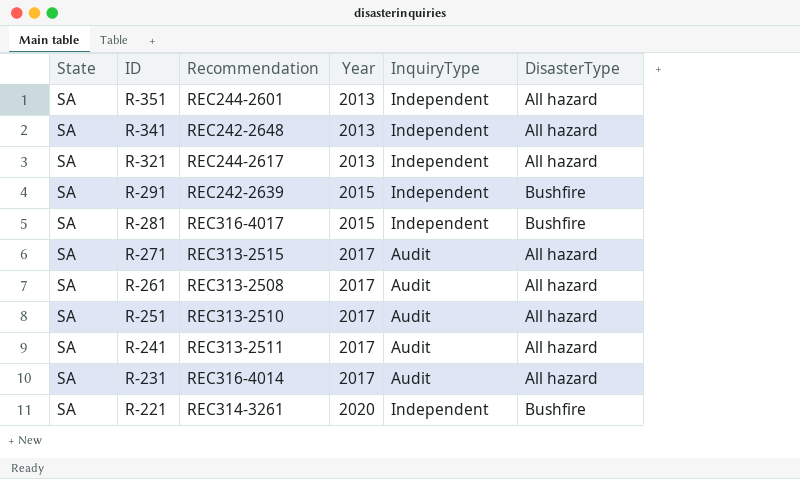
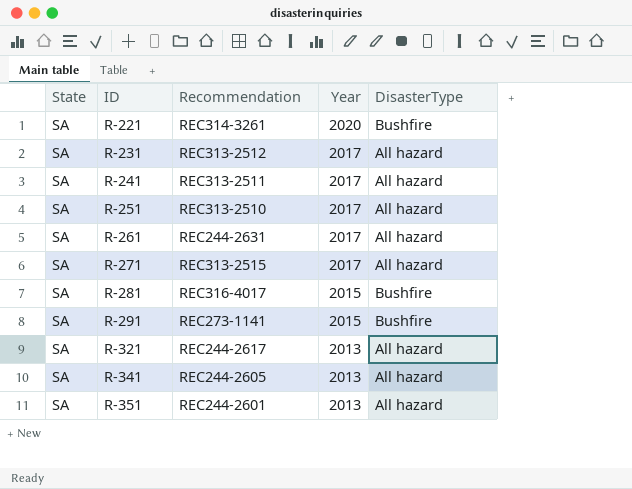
row order: ID descending -> ID ascending
column InquiryType | position: 5 -> none
R-231 | Recommendation: REC316-4014 -> REC313-2512
R-261 | Recommendation: REC313-2508 -> REC244-2631
R-291 | Recommendation: REC242-2639 -> REC273-1141
R-341 | Recommendation: REC242-2648 -> REC244-2605

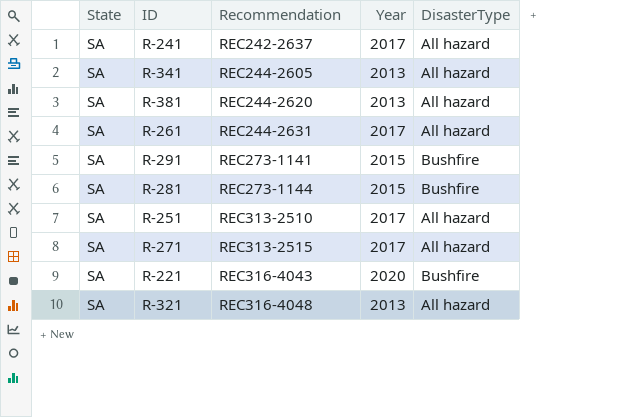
row order: ID ascending -> Recommendation ascending
row R-231: SA | REC313-2512 | 2017 | All hazard -> none
row R-351: SA | REC244-2601 | 2013 | All hazard -> none
R-241 | Recommendation: REC313-2511 -> REC242-2637
row R-381: none -> SA | REC244-2620 | 2013 | All hazard
R-281 | Recommendation: REC316-4017 -> REC273-1144
R-221 | Recommendation: REC314-3261 -> REC316-4043
R-321 | Recommendation: REC244-2617 -> REC316-4048

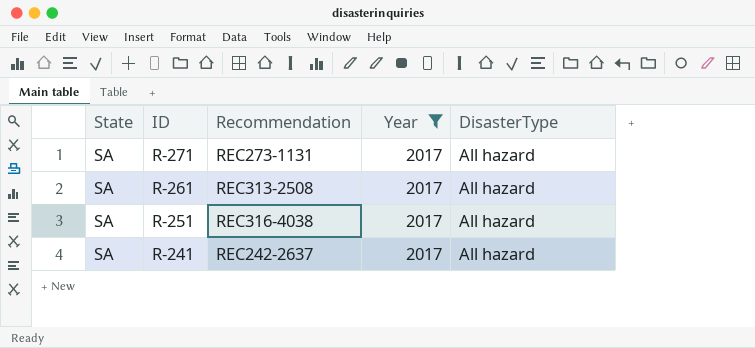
filter: none -> Year = 2017
row order: Recommendation ascending -> ID descending
R-271 | Recommendation: REC313-2515 -> REC273-1131
R-261 | Recommendation: REC244-2631 -> REC313-2508
R-251 | Recommendation: REC313-2510 -> REC316-4038

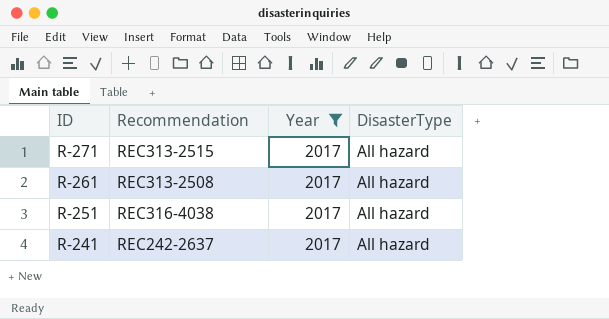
column State | position: 1 -> none
R-271 | Recommendation: REC273-1131 -> REC313-2515

